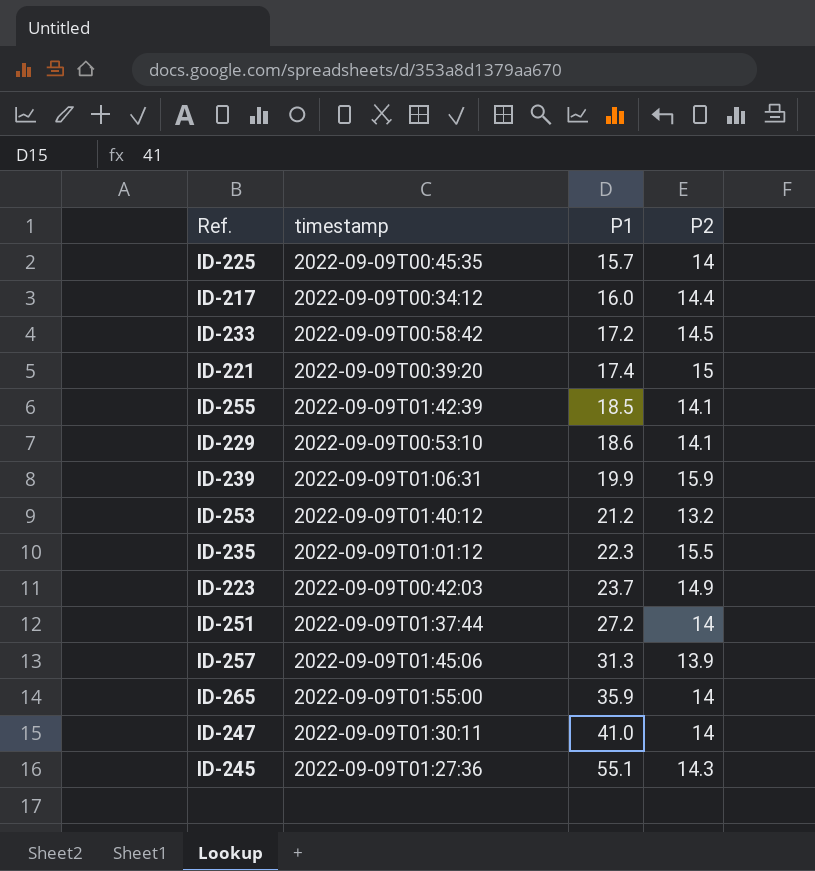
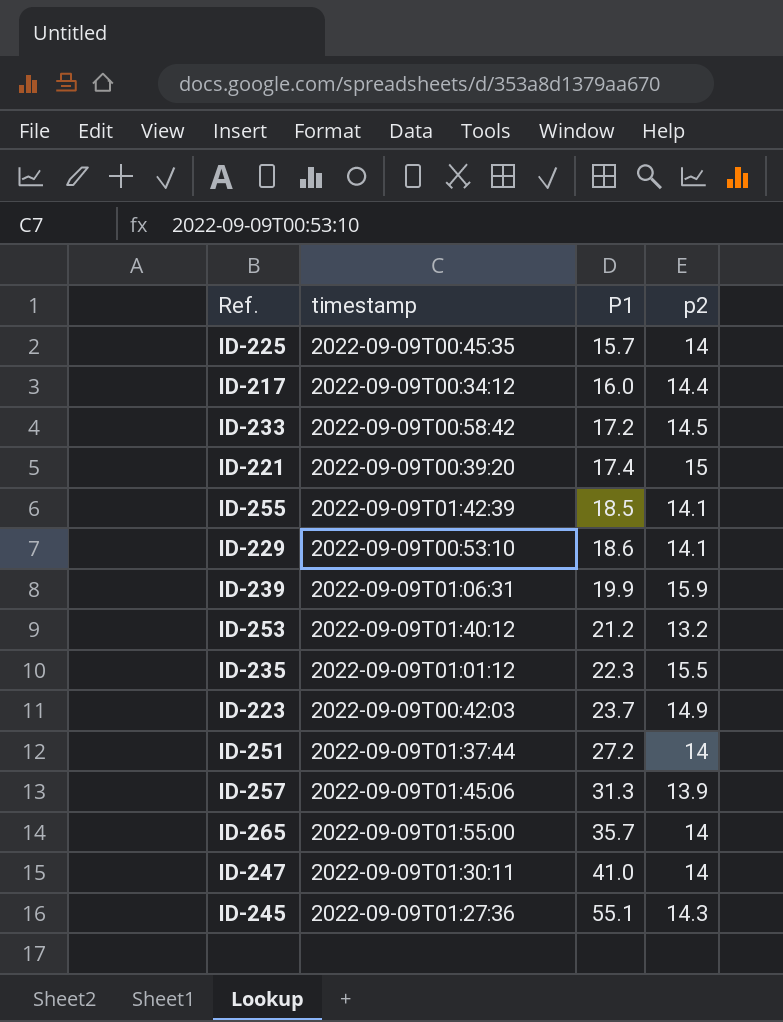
column name: P2 -> p2
ID-265 | P1: 35.9 -> 35.7

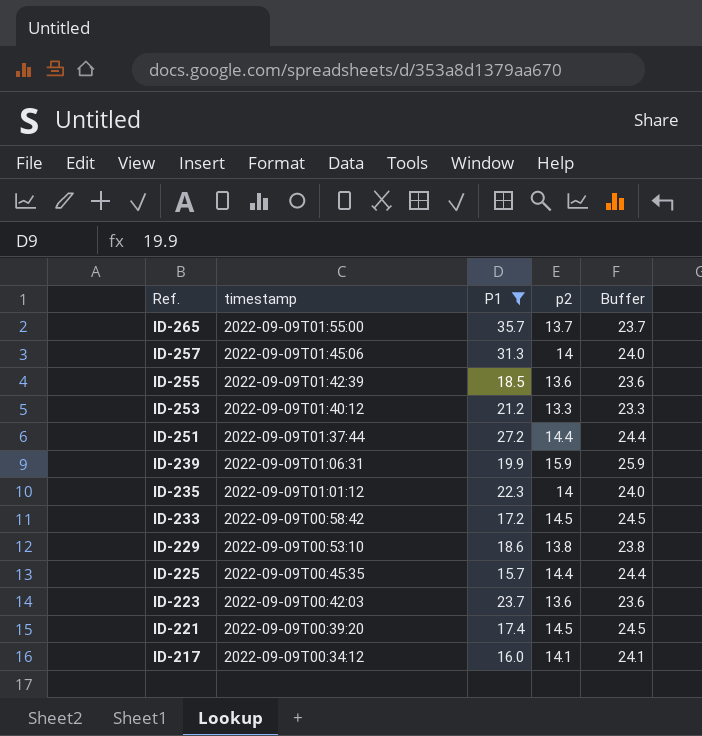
filter: none -> P1 <= 35.7
row order: P1 ascending -> Ref. descending
column Buffer | formula: none -> [p2] + 10
ID-265 | p2: 14 -> 13.7
ID-257 | p2: 13.9 -> 14
ID-255 | p2: 14.1 -> 13.6
ID-253 | p2: 13.2 -> 13.3
ID-251 | p2: 14 -> 14.4
ID-235 | p2: 15.5 -> 14
ID-229 | p2: 14.1 -> 13.8
ID-225 | p2: 14 -> 14.4
ID-223 | p2: 14.9 -> 13.6
ID-221 | p2: 15 -> 14.5
ID-217 | p2: 14.4 -> 14.1

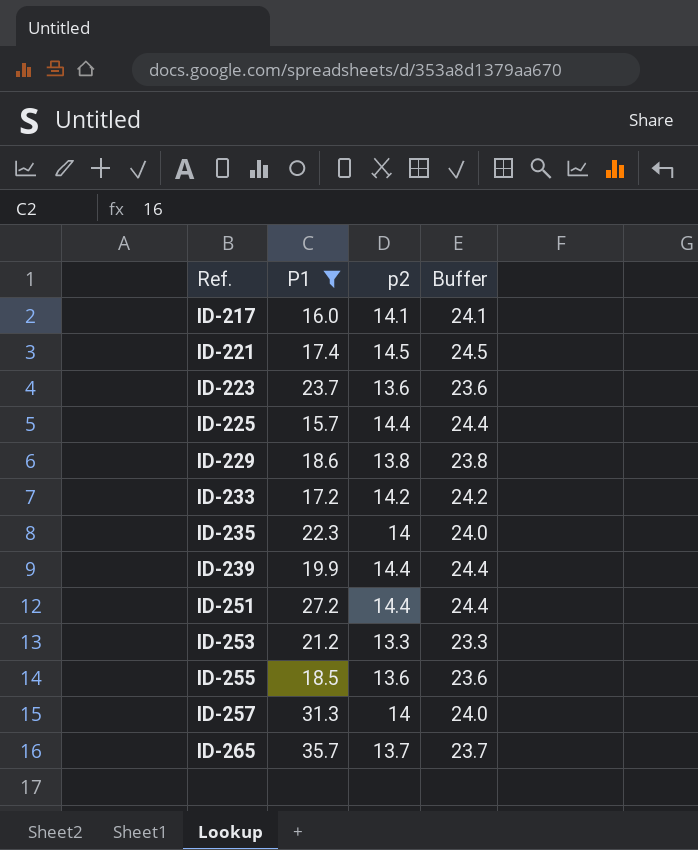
row order: Ref. descending -> Ref. ascending
column timestamp | position: 2 -> none
ID-233 | p2: 14.5 -> 14.2
ID-233 | Buffer: 24.5 -> 24.2
ID-239 | p2: 15.9 -> 14.4
ID-239 | Buffer: 25.9 -> 24.4

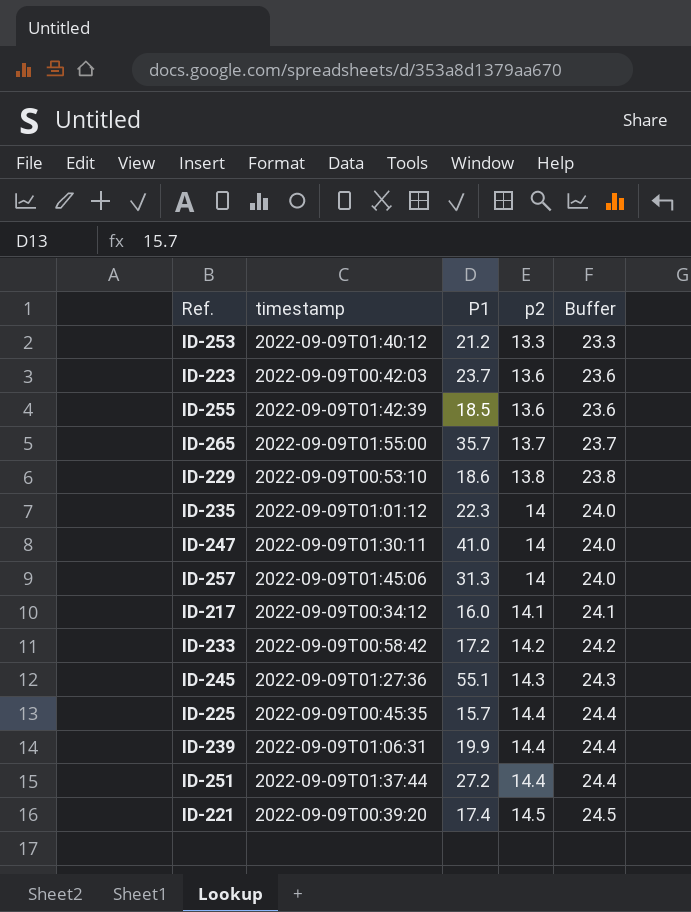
filter: P1 <= 35.7 -> none
row order: Ref. ascending -> p2 ascending
column timestamp | position: none -> 2

